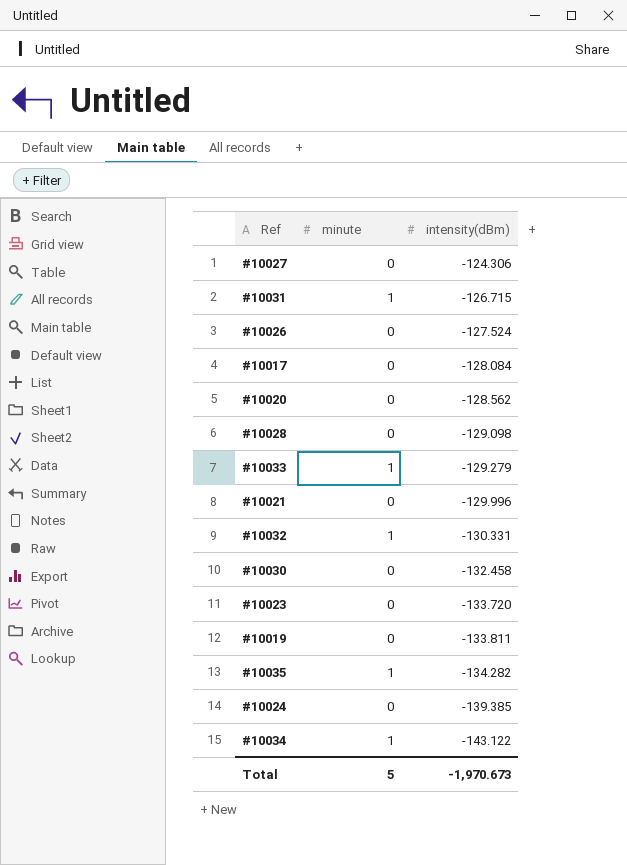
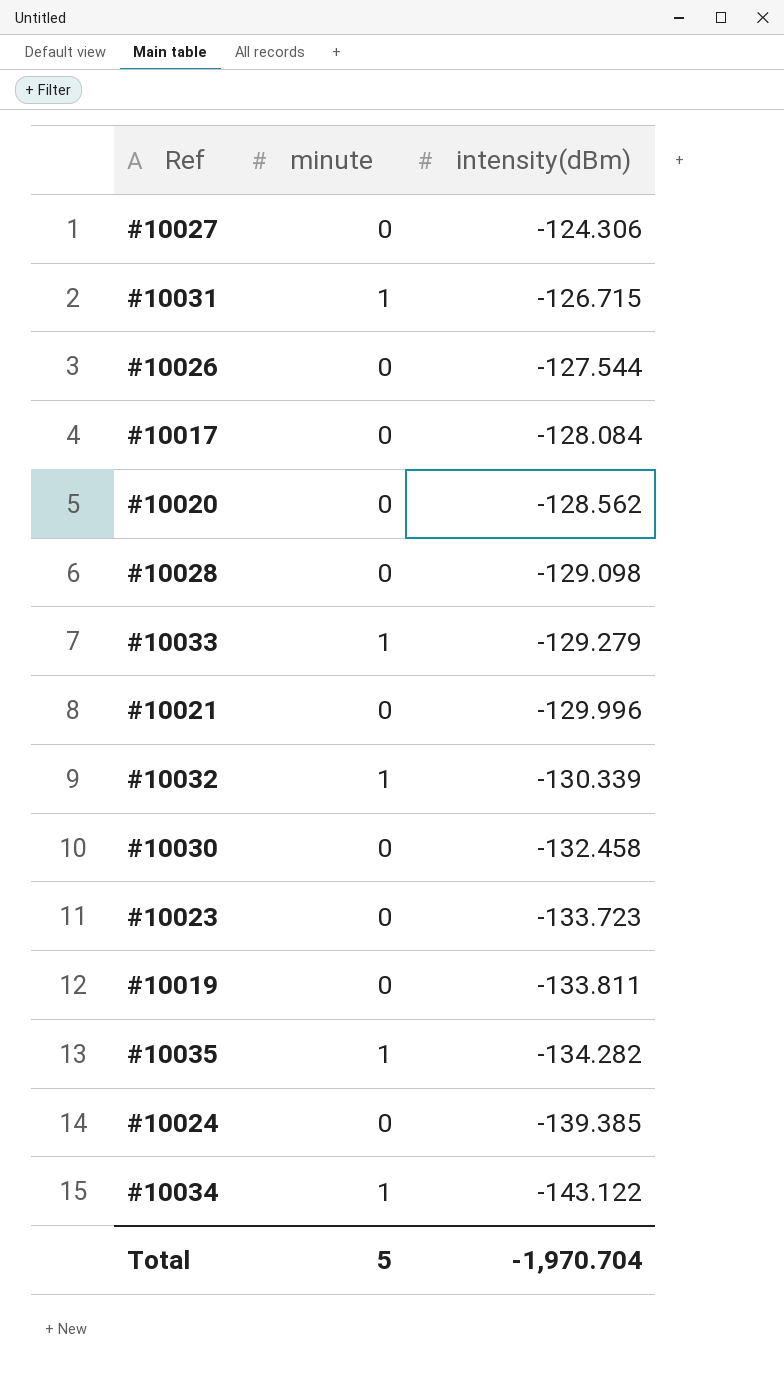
#10026 | intensity(dBm): -127.524 -> -127.544
#10032 | intensity(dBm): -130.331 -> -130.339
#10023 | intensity(dBm): -133.720 -> -133.723
Total | intensity(dBm): -1,970.673 -> -1,970.704

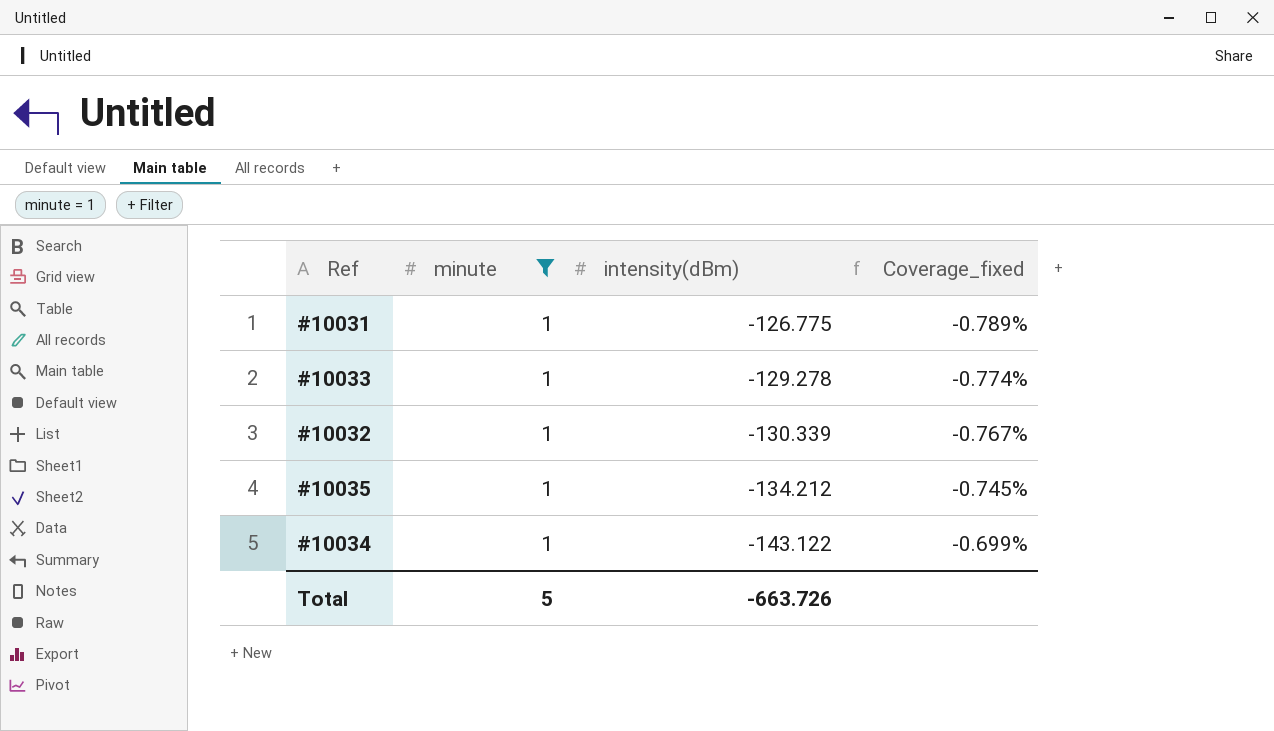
filter: none -> minute = 1
column Coverage_fixed | formula: none -> [minute] / [intensity(dBm)]
#10031 | intensity(dBm): -126.715 -> -126.775
#10033 | intensity(dBm): -129.279 -> -129.278
#10035 | intensity(dBm): -134.282 -> -134.212
Total | intensity(dBm): -1,970.704 -> -663.726

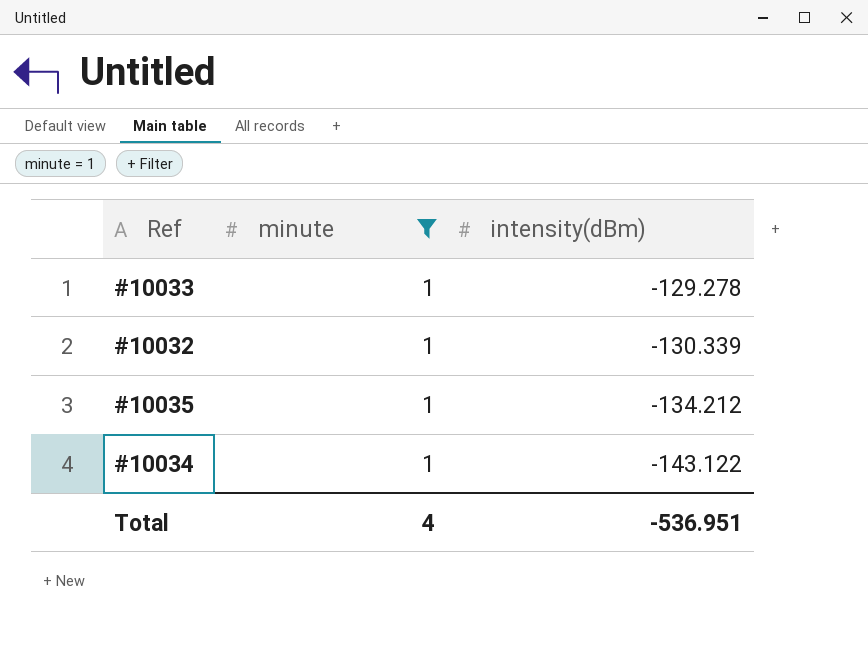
column Coverage_fixed | formula: [minute] / [intensity(dBm)] -> none
row #10031: 1 | -126.775 | -0.789% -> none
Total | minute: 5 -> 4
Total | intensity(dBm): -663.726 -> -536.951

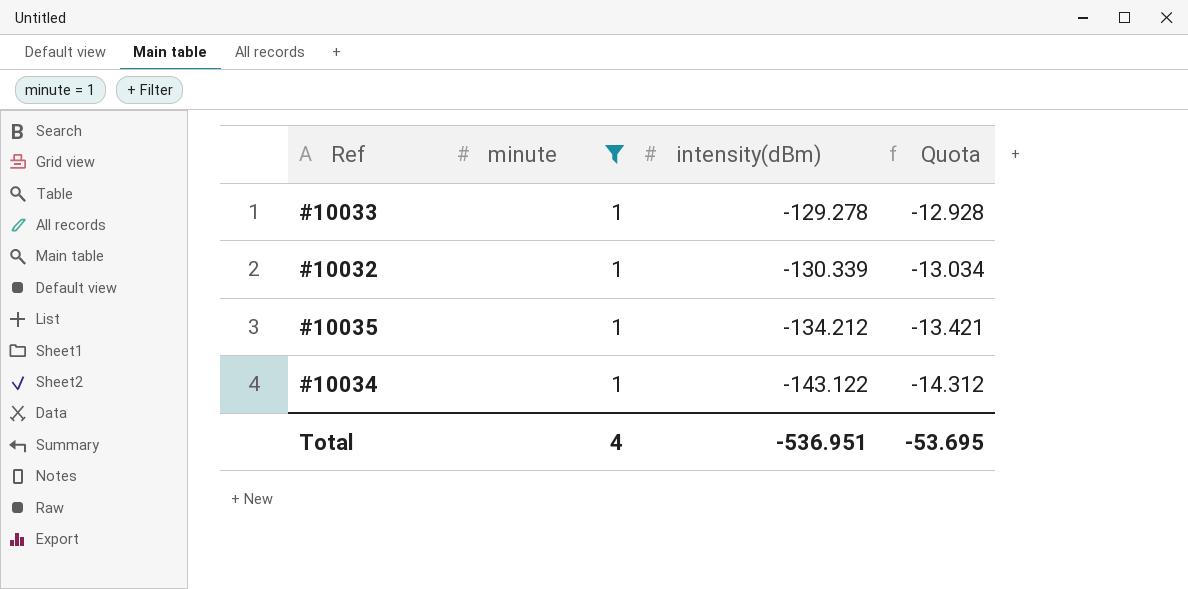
column Quota | formula: none -> [intensity(dBm)] * 0.1

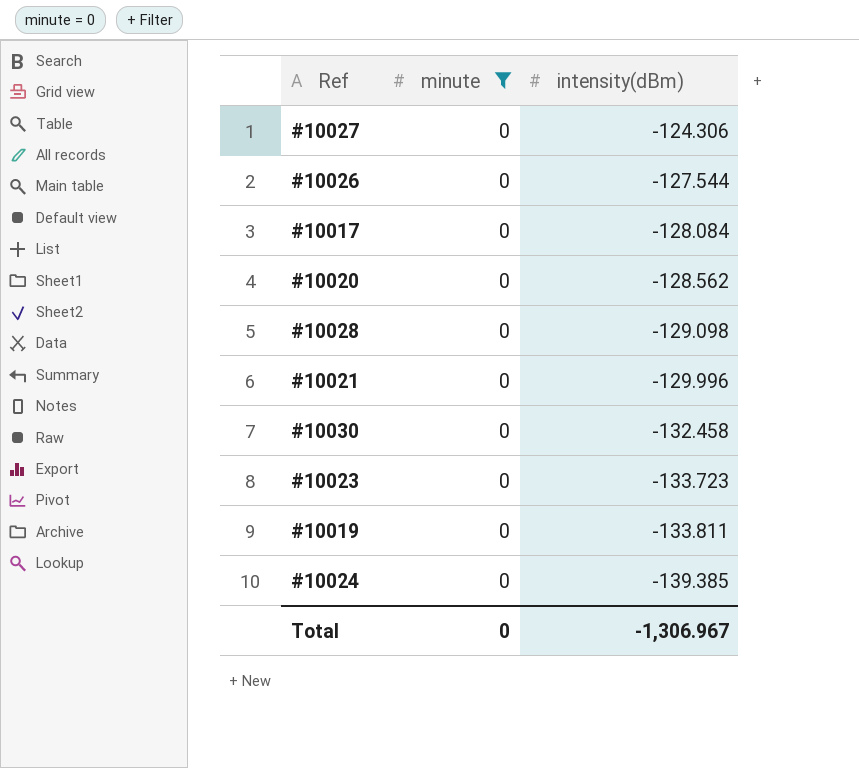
filter: minute = 1 -> minute = 0
column Quota | formula: [intensity(dBm)] * 0.1 -> none
Total | minute: 4 -> 0
Total | intensity(dBm): -536.951 -> -1,306.967

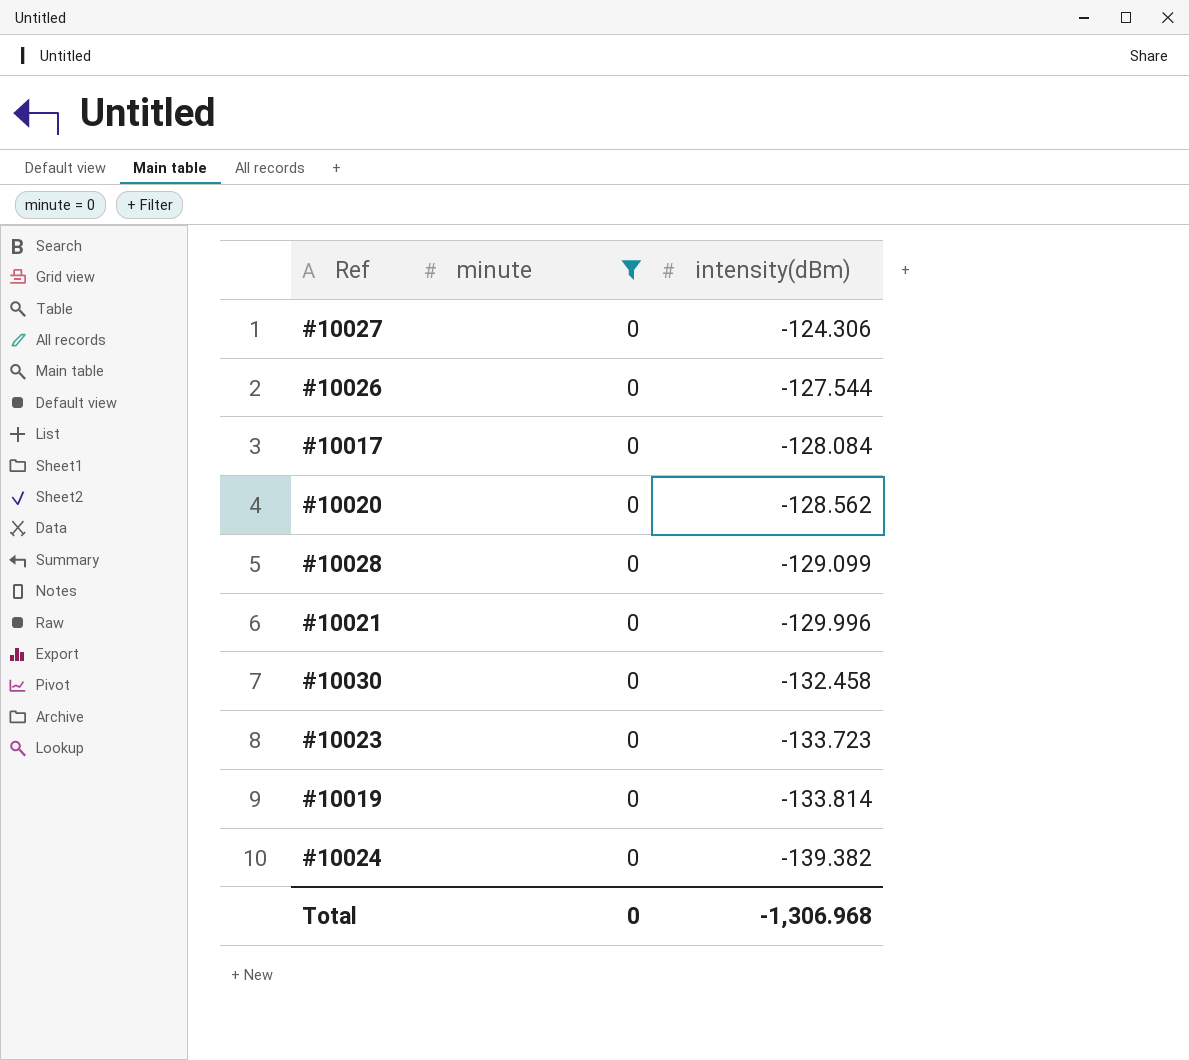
#10028 | intensity(dBm): -129.098 -> -129.099
#10019 | intensity(dBm): -133.811 -> -133.814
#10024 | intensity(dBm): -139.385 -> -139.382
Total | intensity(dBm): -1,306.967 -> -1,306.968

